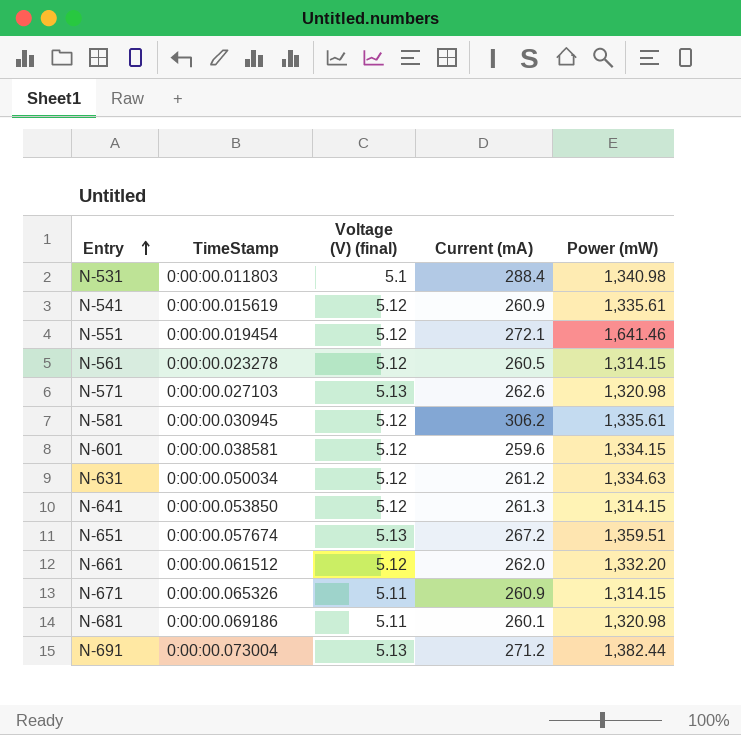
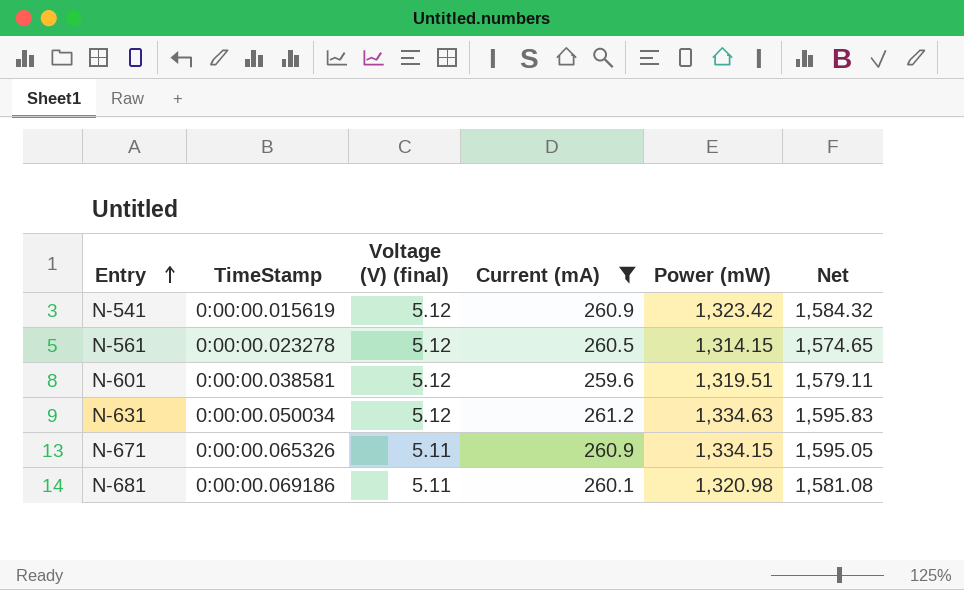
filter: none -> Current (mA) <= 261.2
column Net | formula: none -> [Current (mA)] + [Power (mW)]
N-541 | Power (mW): 1,335.61 -> 1,323.42
N-601 | Power (mW): 1,334.15 -> 1,319.51
N-671 | Power (mW): 1,314.15 -> 1,334.15

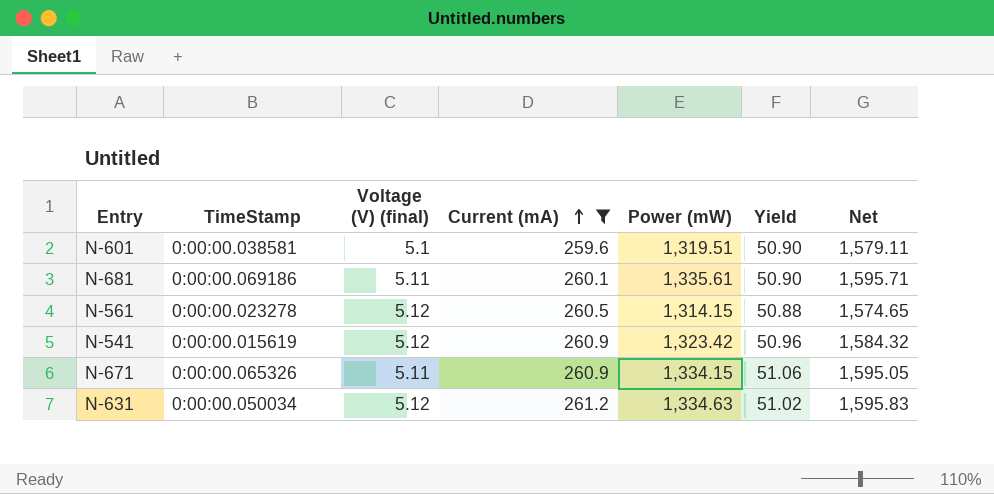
row order: Entry ascending -> Current (mA) ascending
column Yield | formula: none -> [Current (mA)] / [Voltage (V) (final)]
N-601 | Voltage (V) (final): 5.12 -> 5.1
N-681 | Power (mW): 1,320.98 -> 1,335.61
N-681 | Net: 1,581.08 -> 1,595.71

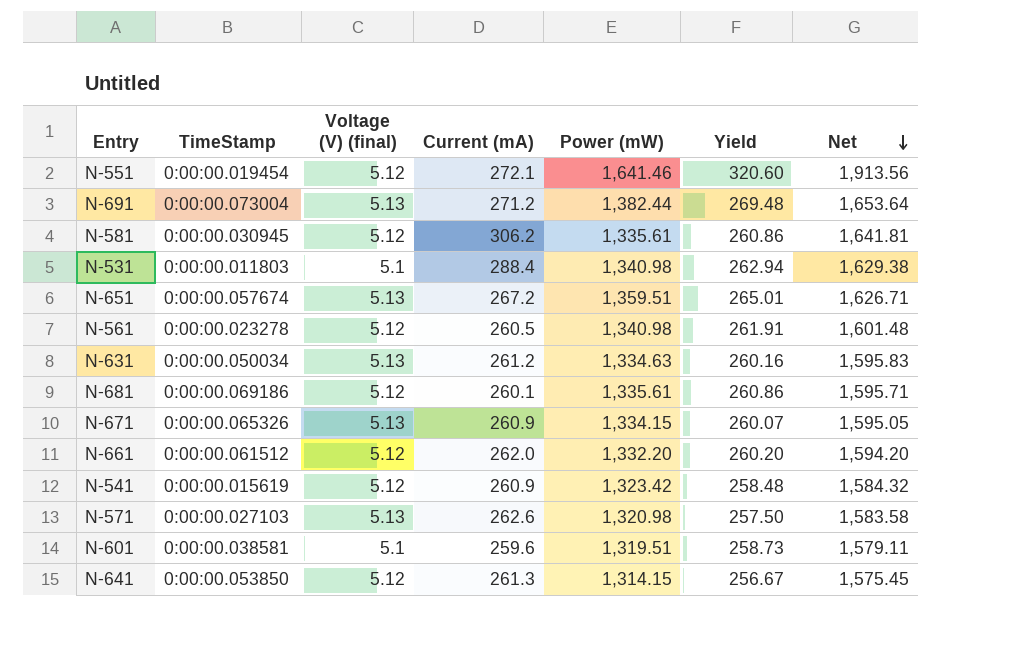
filter: Current (mA) <= 261.2 -> none
row order: Current (mA) ascending -> Net descending
column Yield | formula: [Current (mA)] / [Voltage (V) (final)] -> [Power (mW)] / [Voltage (V) (final)]
N-561 | Power (mW): 1,314.15 -> 1,340.98
N-561 | Net: 1,574.65 -> 1,601.48
N-631 | Voltage (V) (final): 5.12 -> 5.13
N-681 | Voltage (V) (final): 5.11 -> 5.12
N-671 | Voltage (V) (final): 5.11 -> 5.13

